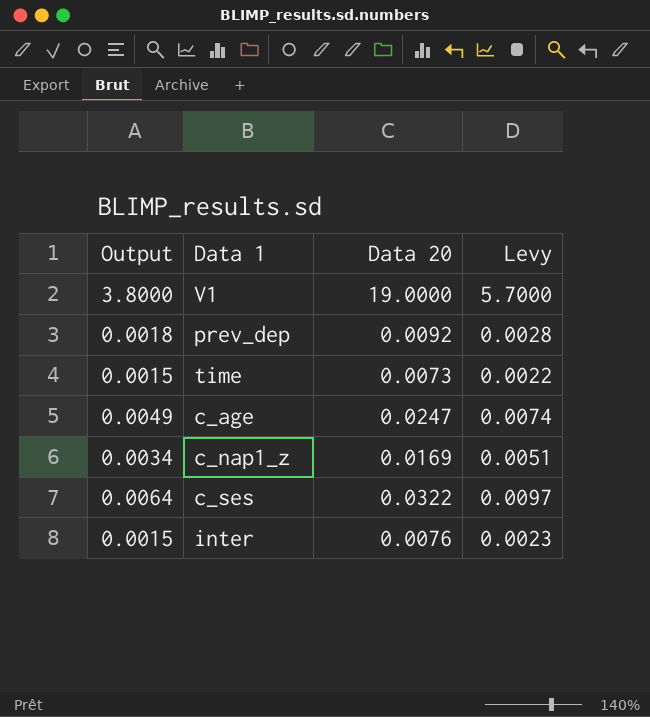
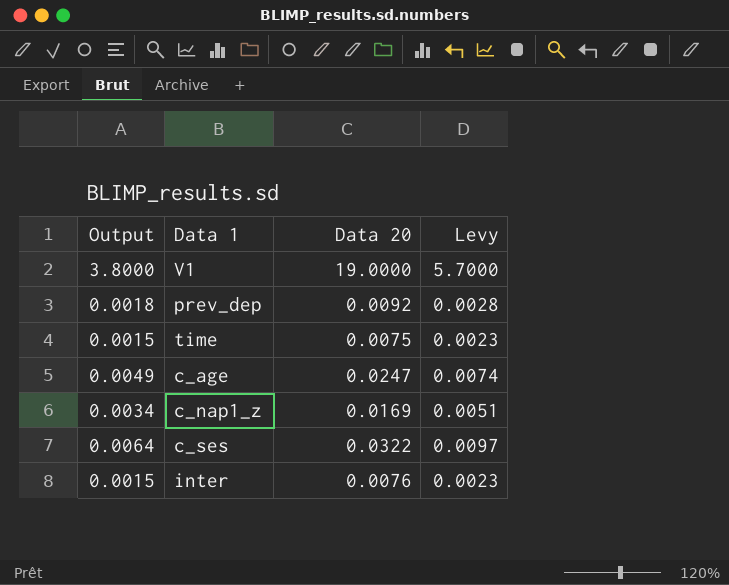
time | Data 20: 0.0073 -> 0.0075
time | Levy: 0.0022 -> 0.0023

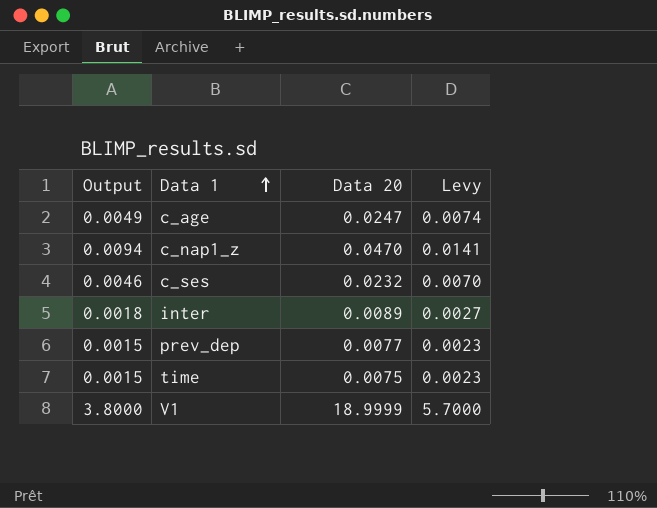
row order: none -> Data 1 ascending
c_nap1_z | Output: 0.0034 -> 0.0094
c_nap1_z | Data 20: 0.0169 -> 0.0470
c_nap1_z | Levy: 0.0051 -> 0.0141
c_ses | Output: 0.0064 -> 0.0046
c_ses | Data 20: 0.0322 -> 0.0232
c_ses | Levy: 0.0097 -> 0.0070
inter | Output: 0.0015 -> 0.0018
inter | Data 20: 0.0076 -> 0.0089
inter | Levy: 0.0023 -> 0.0027
prev_dep | Output: 0.0018 -> 0.0015
prev_dep | Data 20: 0.0092 -> 0.0077
prev_dep | Levy: 0.0028 -> 0.0023
V1 | Data 20: 19.0000 -> 18.9999

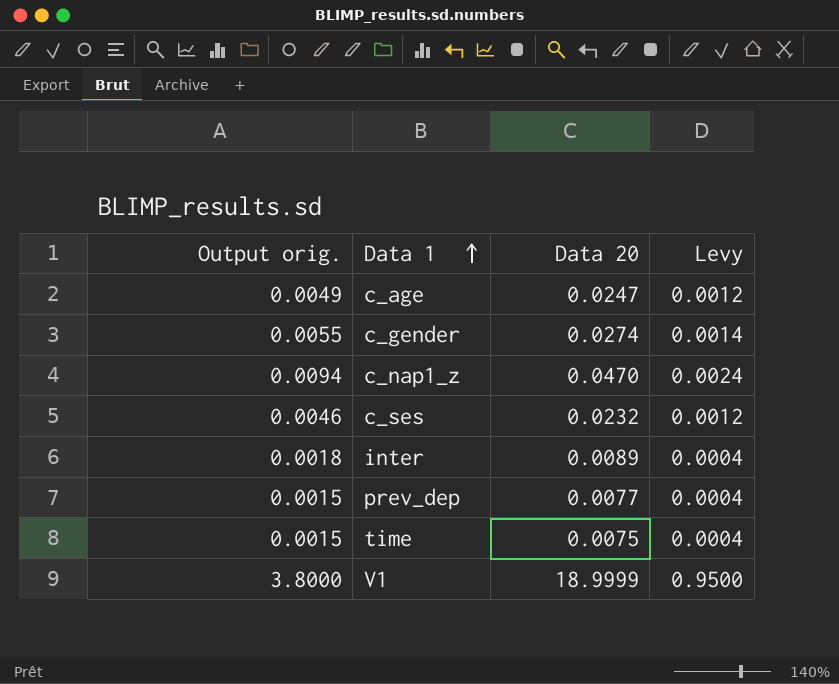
column name: Output -> Output orig.
column Levy | formula: [Data 20] * 0.3 -> [Data 20] * 0.05
row c_gender: none -> 0.0055 | 0.0274 | 0.0014

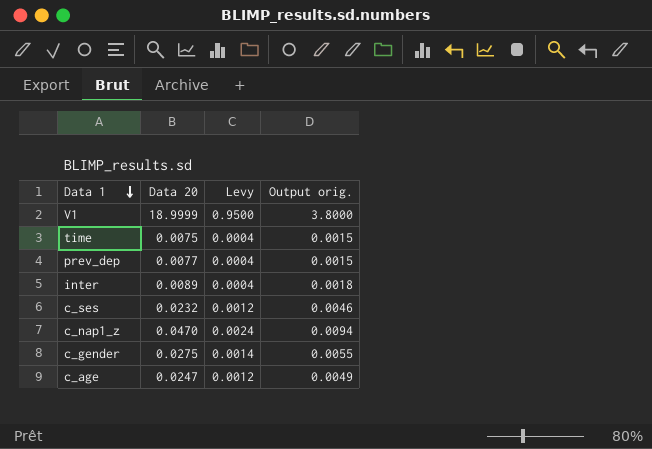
row order: Data 1 ascending -> Data 1 descending
column Output orig. | position: 1 -> 4
c_gender | Data 20: 0.0274 -> 0.0275

